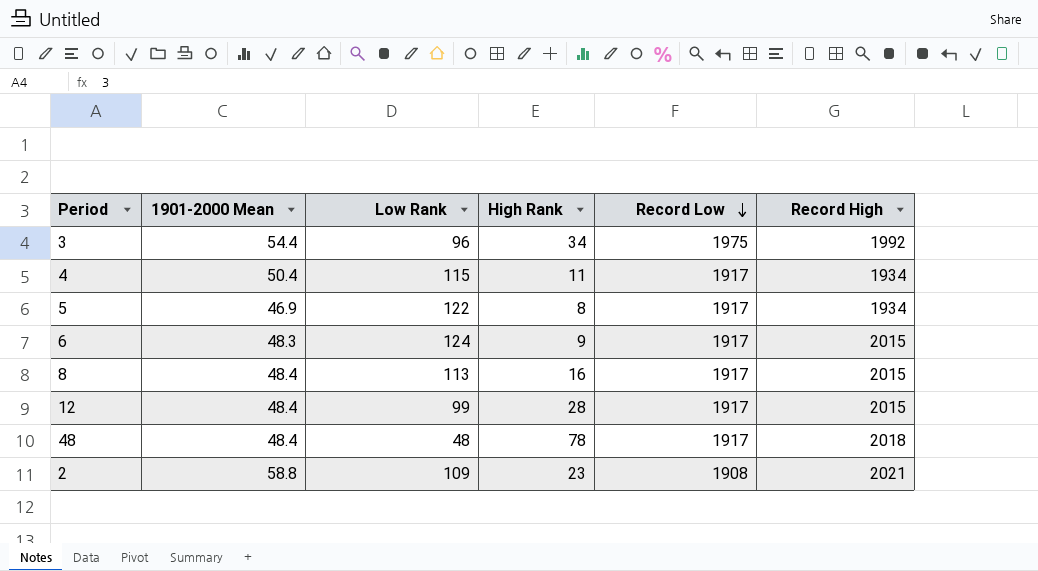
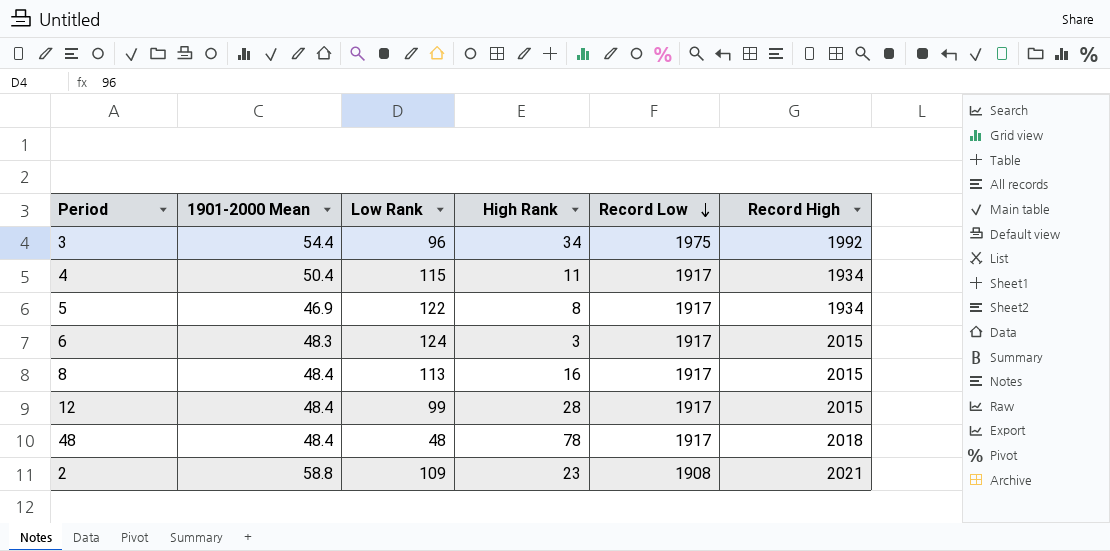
6 | High Rank: 9 -> 3

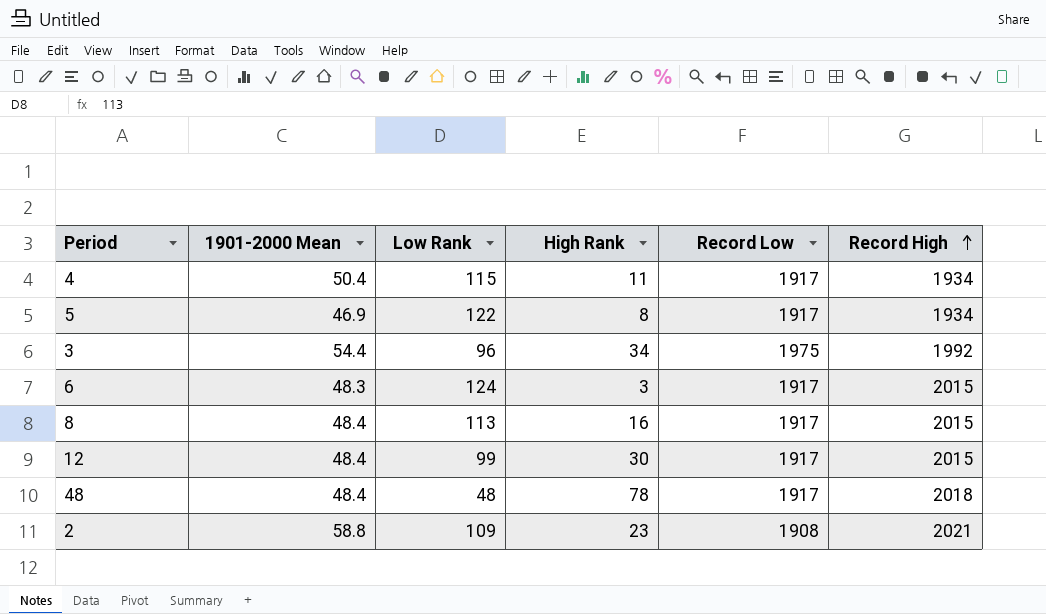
row order: Record Low descending -> Record High ascending
12 | High Rank: 28 -> 30

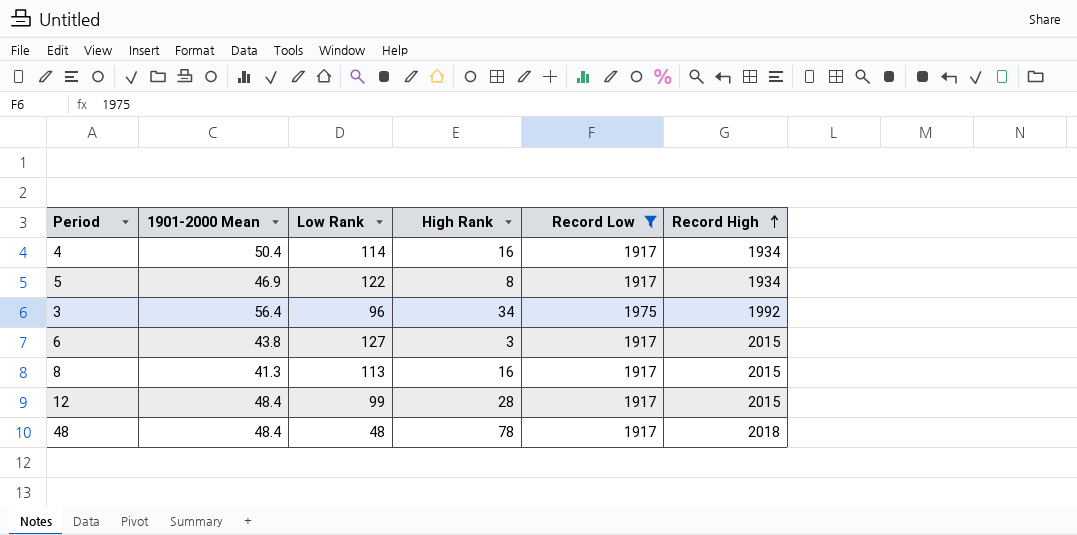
filter: none -> Record Low != 1908
4 | Low Rank: 115 -> 114
4 | High Rank: 11 -> 16
3 | 1901-2000 Mean: 54.4 -> 56.4
6 | 1901-2000 Mean: 48.3 -> 43.8
6 | Low Rank: 124 -> 127
8 | 1901-2000 Mean: 48.4 -> 41.3
12 | High Rank: 30 -> 28

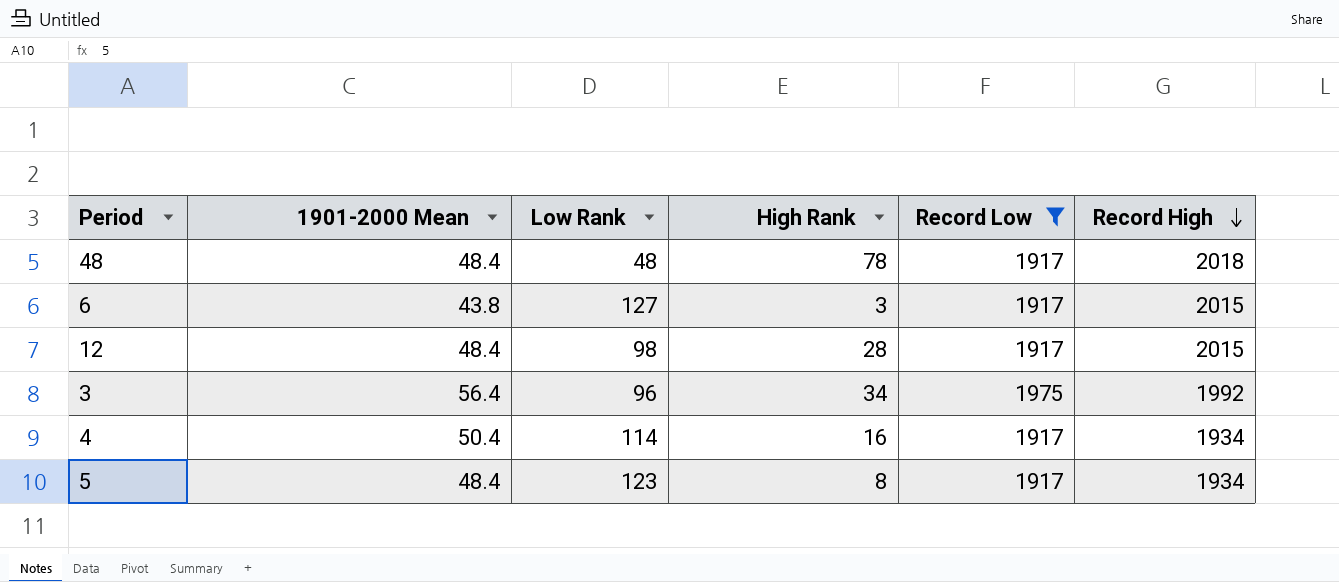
row order: Record High ascending -> Record High descending
row 8: 41.3 | 113 | 16 | 1917 | 2015 -> none
12 | Low Rank: 99 -> 98
5 | 1901-2000 Mean: 46.9 -> 48.4
5 | Low Rank: 122 -> 123

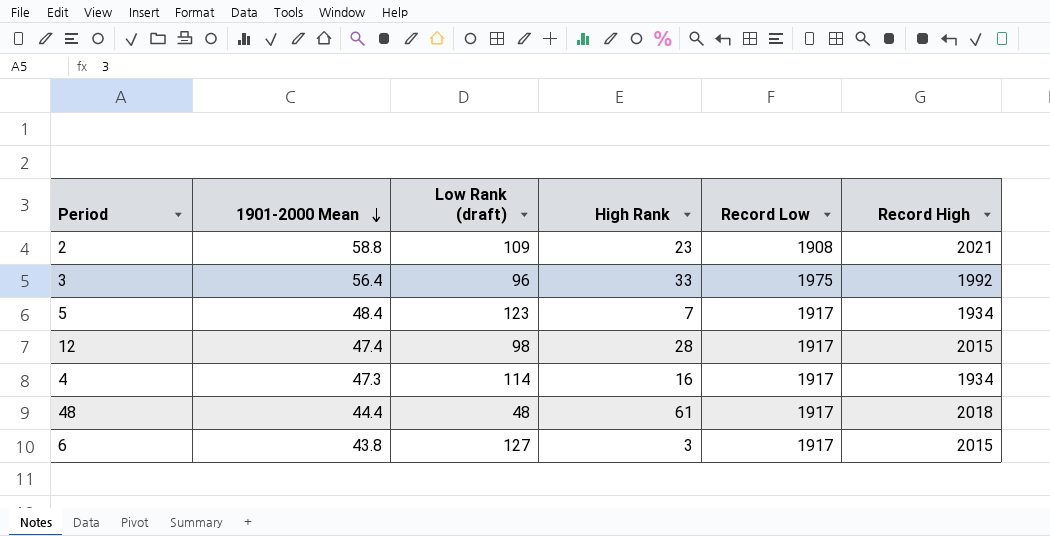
filter: Record Low != 1908 -> none
row order: Record High descending -> 1901-2000 Mean descending
column name: Low Rank -> Low Rank (draft)
3 | High Rank: 34 -> 33
5 | High Rank: 8 -> 7
12 | 1901-2000 Mean: 48.4 -> 47.4
4 | 1901-2000 Mean: 50.4 -> 47.3
48 | 1901-2000 Mean: 48.4 -> 44.4
48 | High Rank: 78 -> 61

